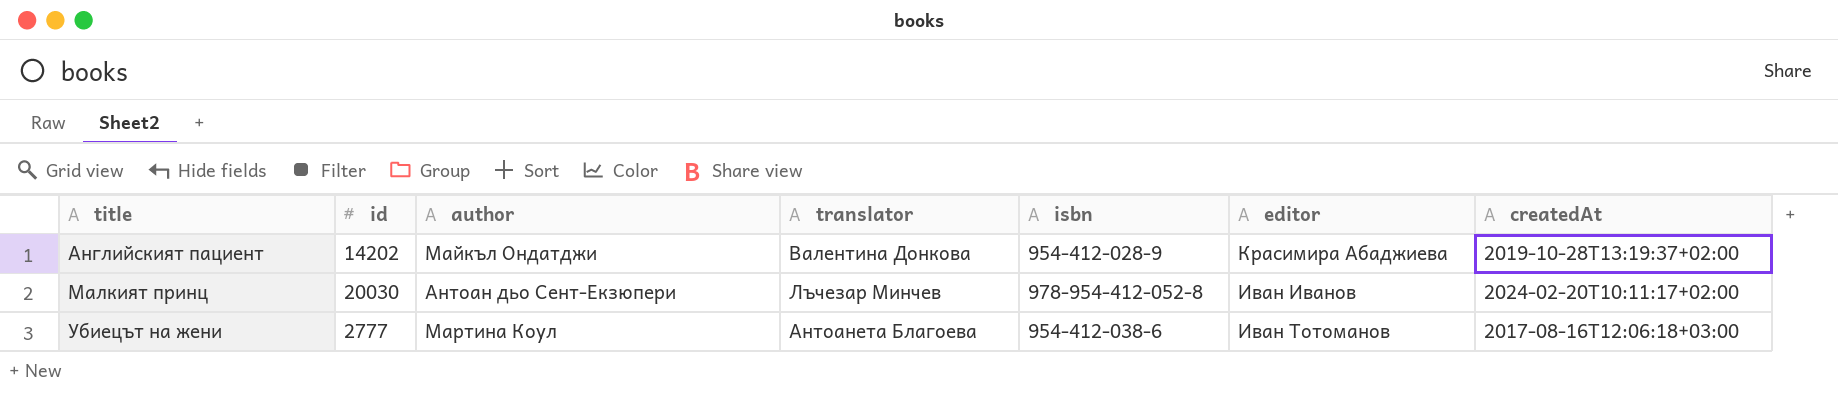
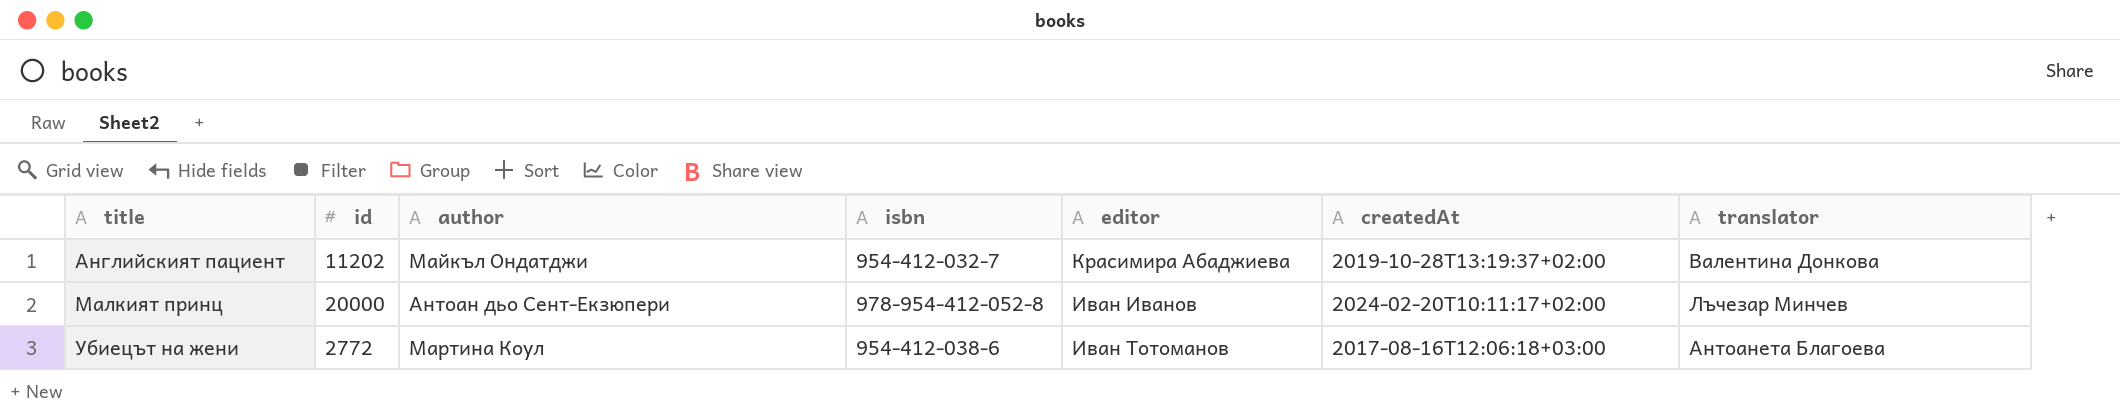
column translator | position: 4 -> 7
Английският пациент | id: 14202 -> 11202
Английският пациент | isbn: 954-412-028-9 -> 954-412-032-7
Малкият принц | id: 20030 -> 20000
Убиецът на жени | id: 2777 -> 2772

